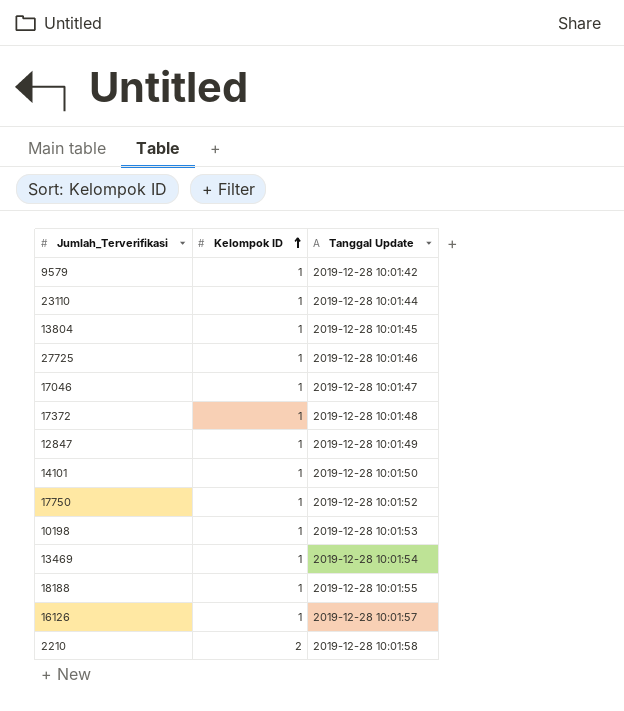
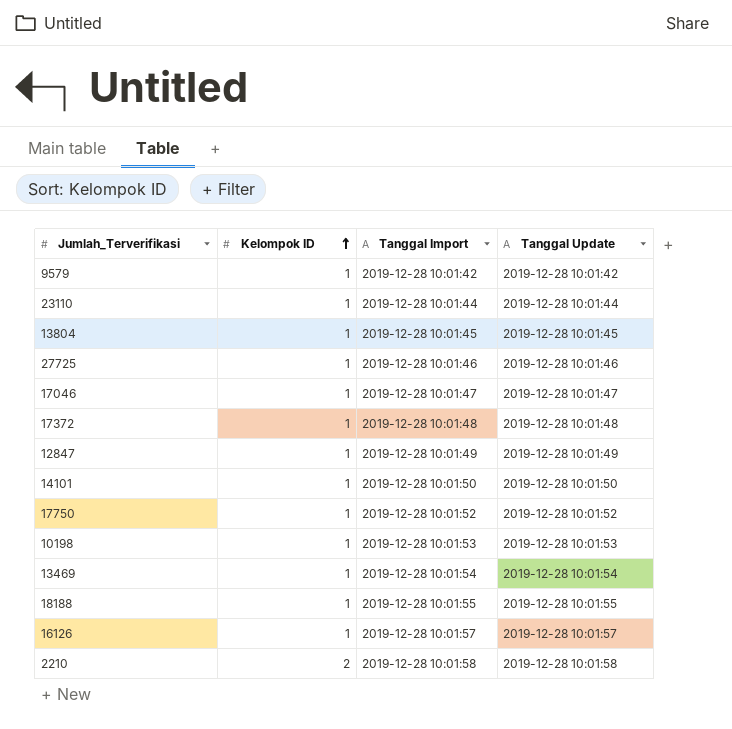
column Tanggal Import | position: none -> 3

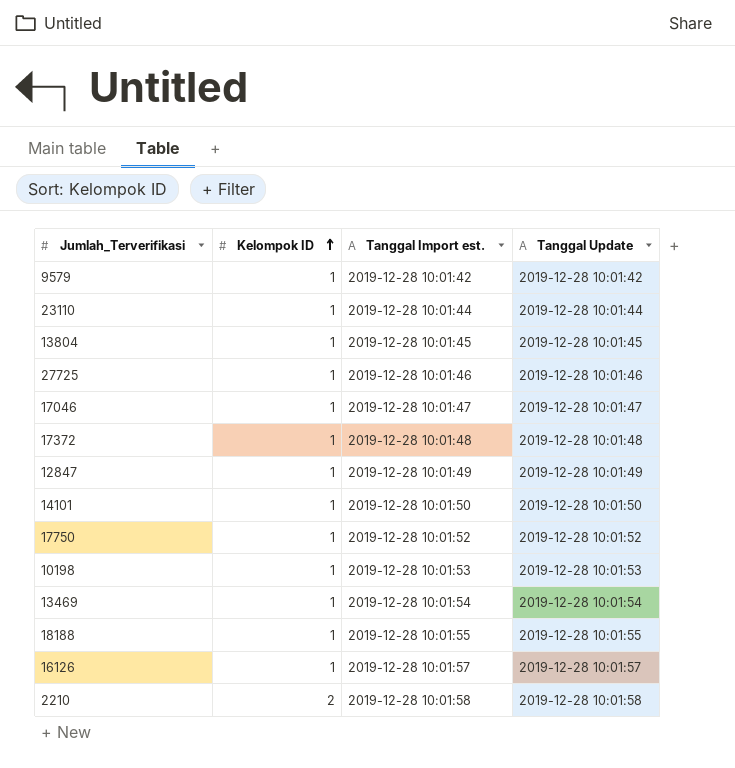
column name: Tanggal Import -> Tanggal Import est.

